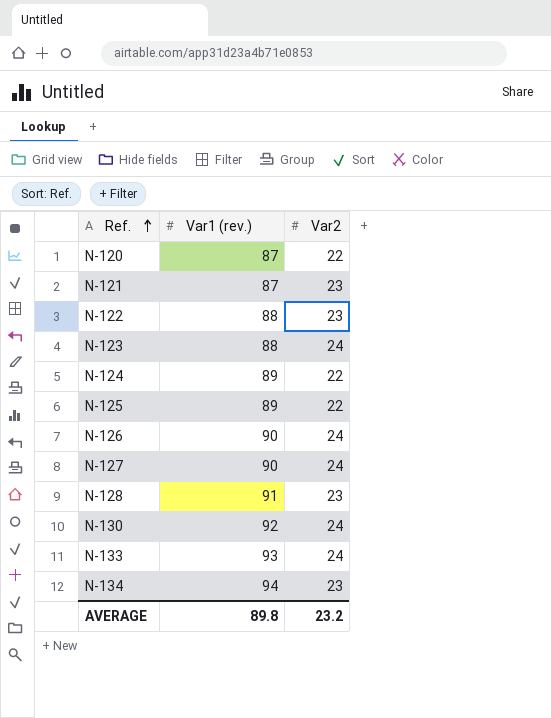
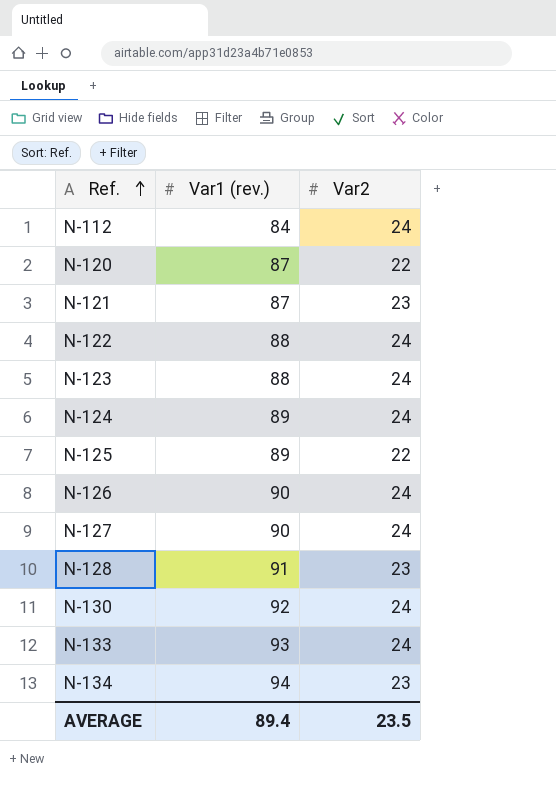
row N-112: none -> 84 | 24
N-122 | Var2: 23 -> 24
N-124 | Var2: 22 -> 24
AVERAGE | Var1 (rev.): 89.8 -> 89.4
AVERAGE | Var2: 23.2 -> 23.5

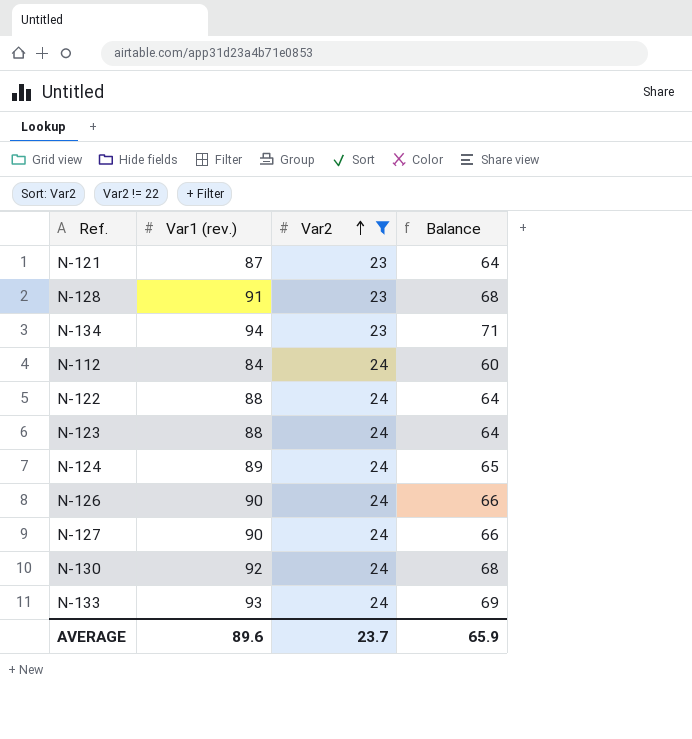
filter: none -> Var2 != 22
row order: Ref. ascending -> Var2 ascending
column Balance | formula: none -> [Var1 (rev.)] - [Var2]
AVERAGE | Var1 (rev.): 89.4 -> 89.6
AVERAGE | Var2: 23.5 -> 23.7

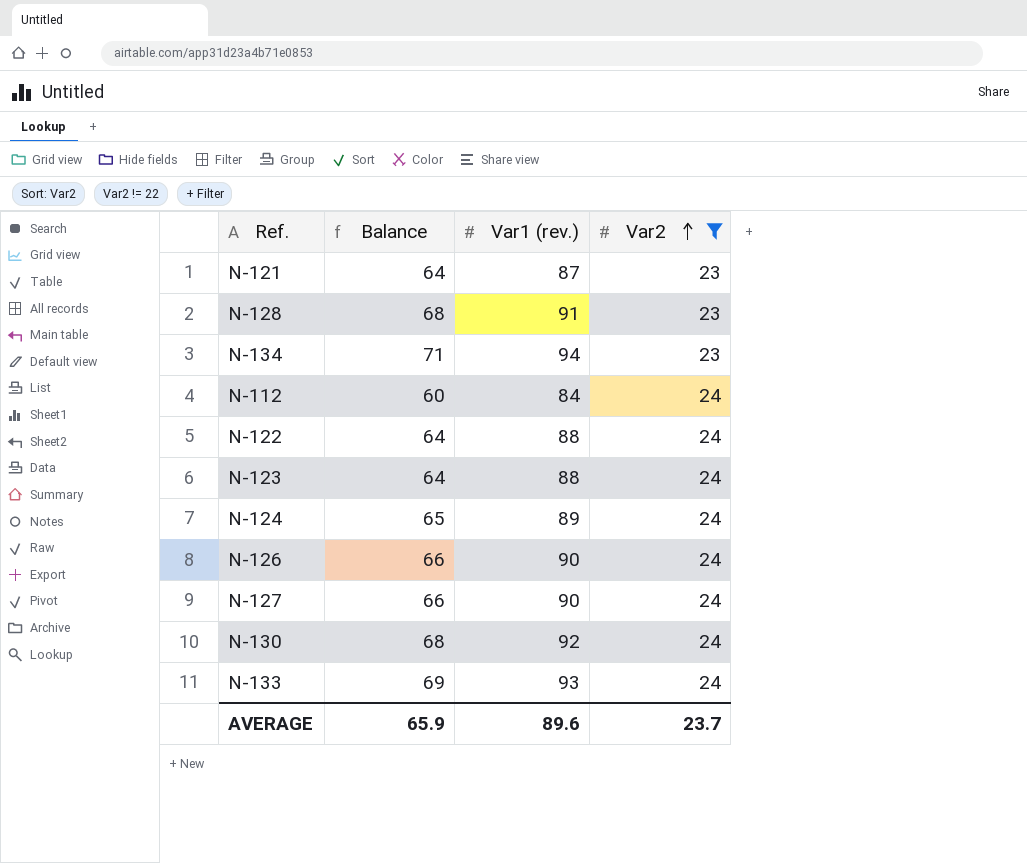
column Balance | position: 4 -> 2

